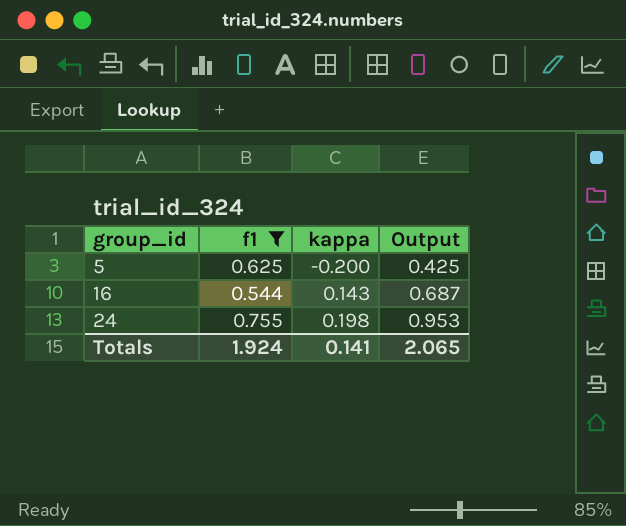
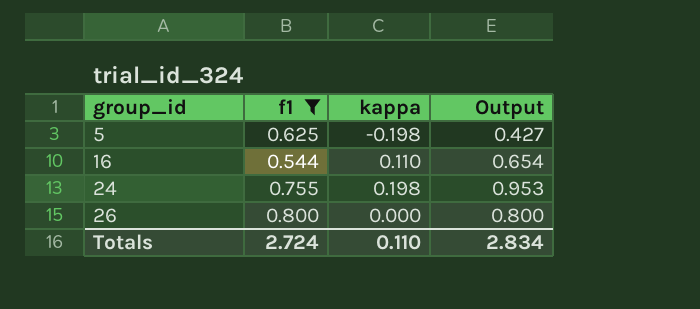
5 | kappa: -0.200 -> -0.198
5 | Output: 0.425 -> 0.427
16 | kappa: 0.143 -> 0.110
16 | Output: 0.687 -> 0.654
row 26: none -> 0.800 | 0.000 | 0.800
Totals | f1: 1.924 -> 2.724
Totals | kappa: 0.141 -> 0.110
Totals | Output: 2.065 -> 2.834

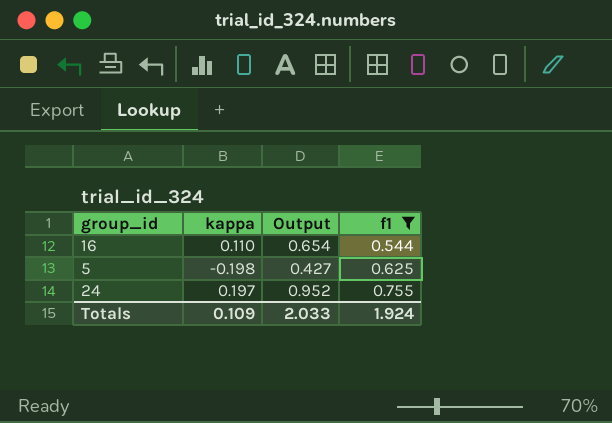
row order: group_id ascending -> f1 ascending
column f1 | position: 2 -> 4
row 26: 0.800 | 0.000 | 0.800 -> none
24 | kappa: 0.198 -> 0.197
24 | Output: 0.953 -> 0.952
Totals | kappa: 0.110 -> 0.109
Totals | Output: 2.834 -> 2.033
Totals | f1: 2.724 -> 1.924

